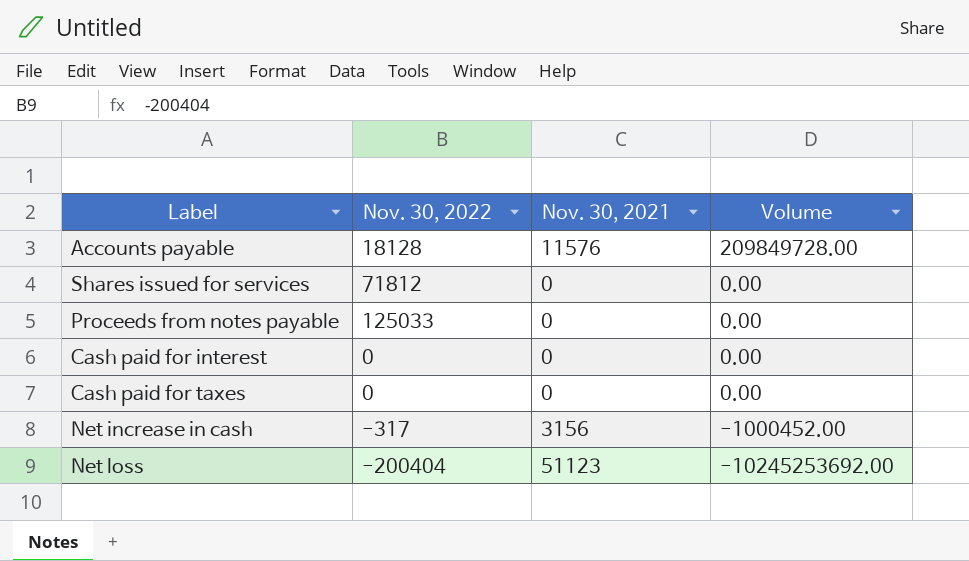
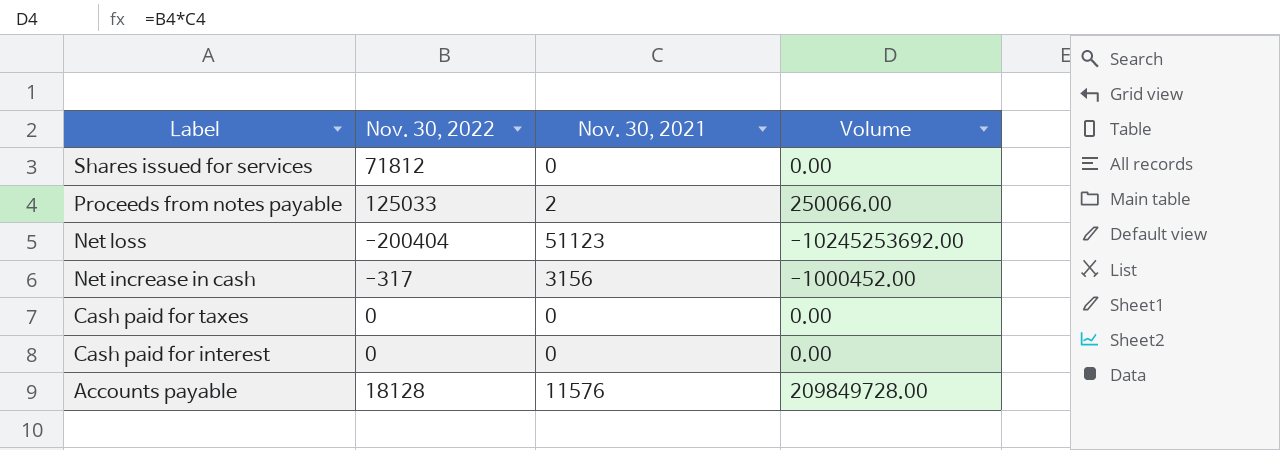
row order: Volume descending -> Label descending
Proceeds from notes payable | Nov. 30, 2021: 0 -> 2
Proceeds from notes payable | Volume: 0.00 -> 250066.00

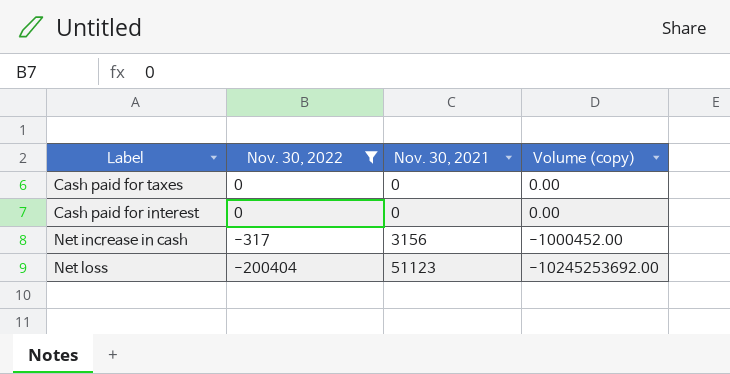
filter: none -> Nov. 30, 2022 <= 0
row order: Label descending -> Nov. 30, 2022 descending
column name: Volume -> Volume (copy)

